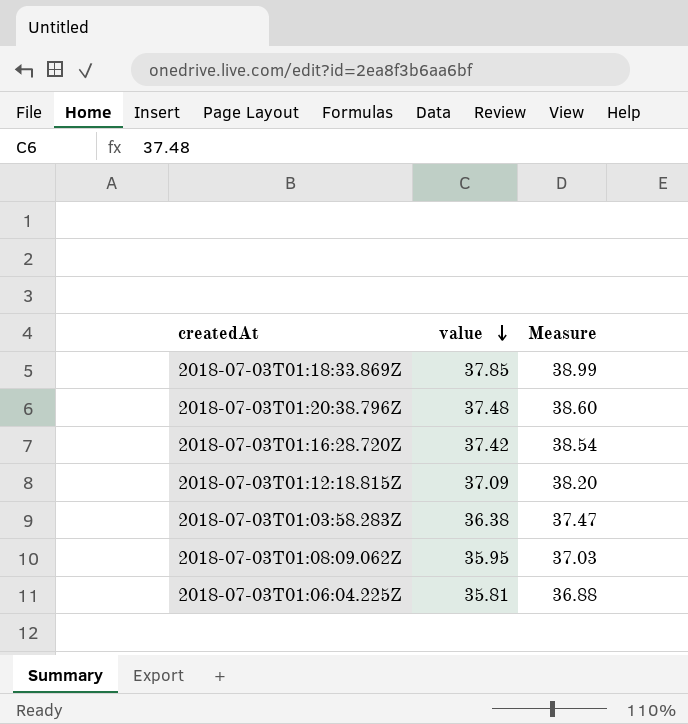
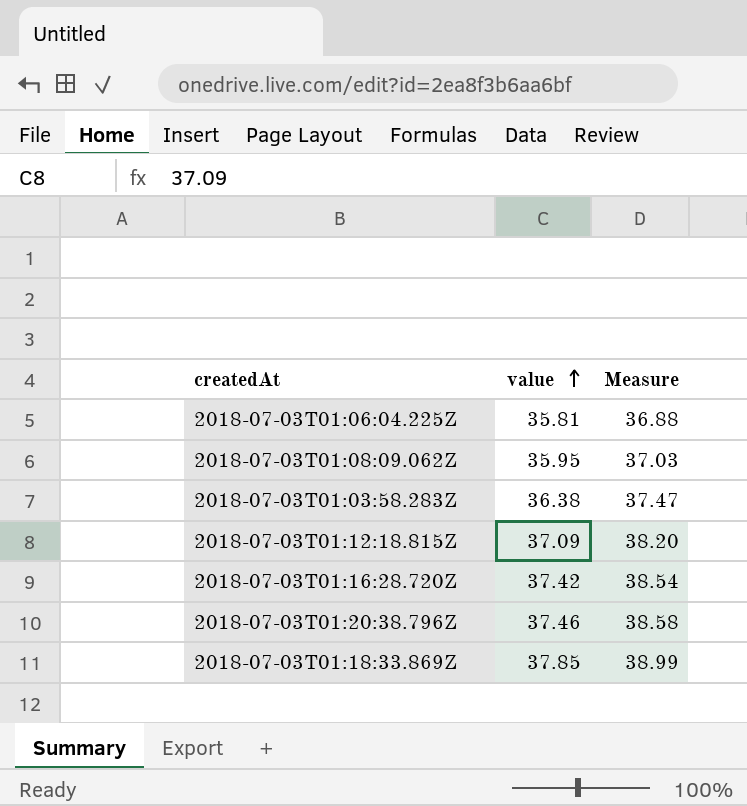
row order: value descending -> value ascending
2018-07-03T01:20:38.796Z | value: 37.48 -> 37.46
2018-07-03T01:20:38.796Z | Measure: 38.60 -> 38.58

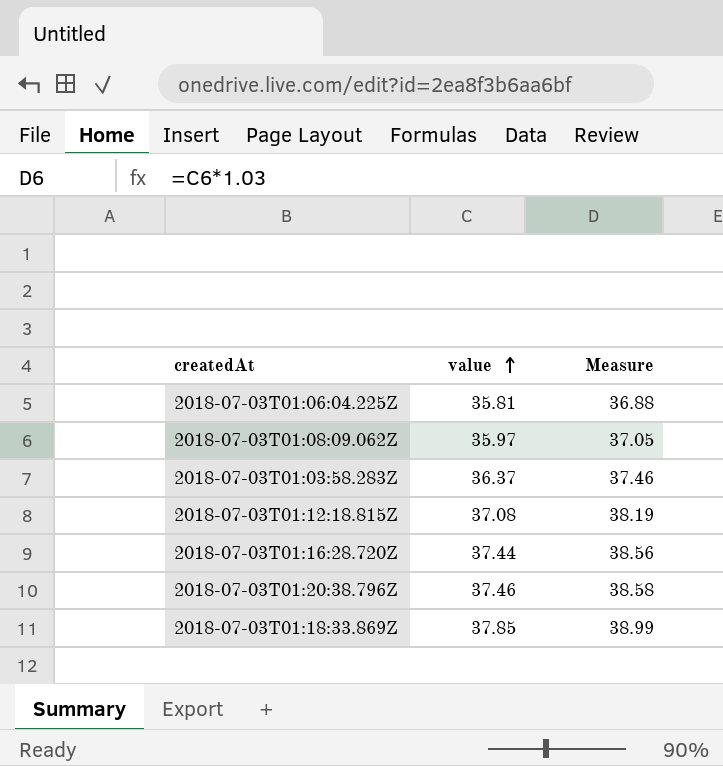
2018-07-03T01:08:09.062Z | value: 35.95 -> 35.97
2018-07-03T01:08:09.062Z | Measure: 37.03 -> 37.05
2018-07-03T01:03:58.283Z | value: 36.38 -> 36.37
2018-07-03T01:03:58.283Z | Measure: 37.47 -> 37.46
2018-07-03T01:12:18.815Z | value: 37.09 -> 37.08
2018-07-03T01:12:18.815Z | Measure: 38.20 -> 38.19
2018-07-03T01:16:28.720Z | value: 37.42 -> 37.44
2018-07-03T01:16:28.720Z | Measure: 38.54 -> 38.56

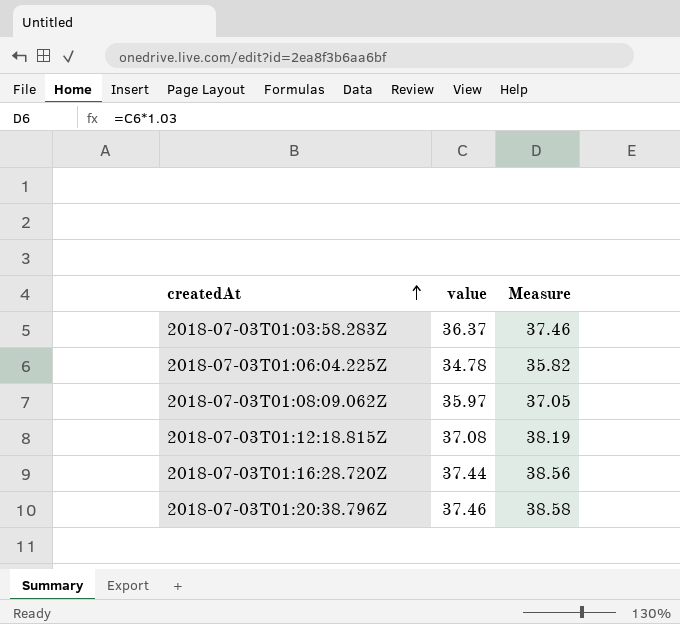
row order: value ascending -> createdAt ascending
row 2018-07-03T01:18:33.869Z: 37.85 | 38.99 -> none
2018-07-03T01:06:04.225Z | value: 35.81 -> 34.78
2018-07-03T01:06:04.225Z | Measure: 36.88 -> 35.82

